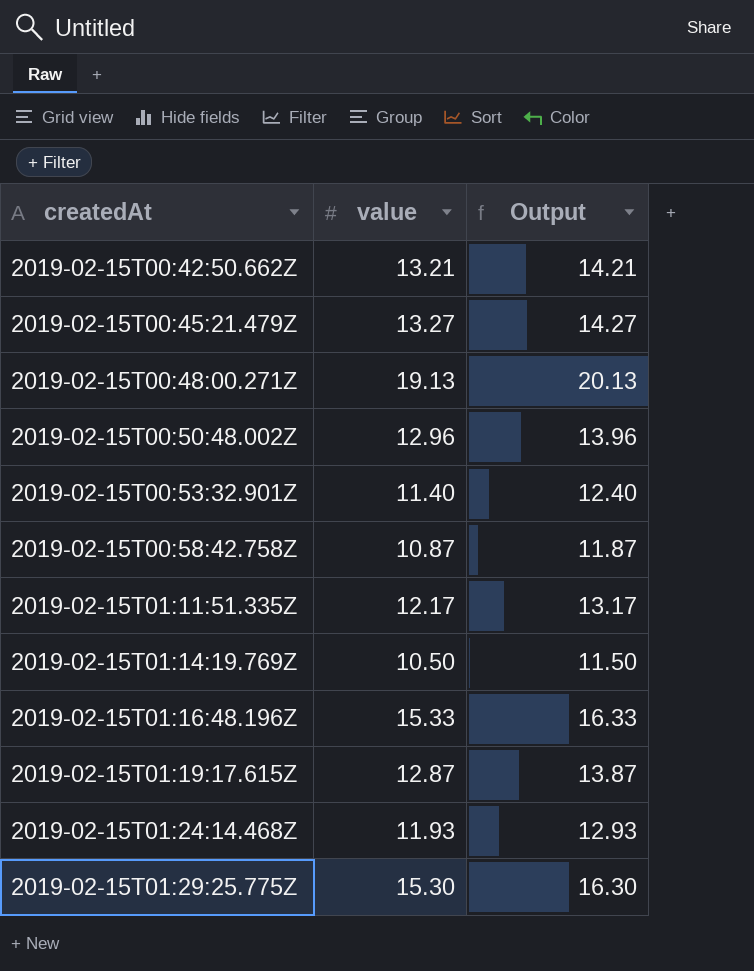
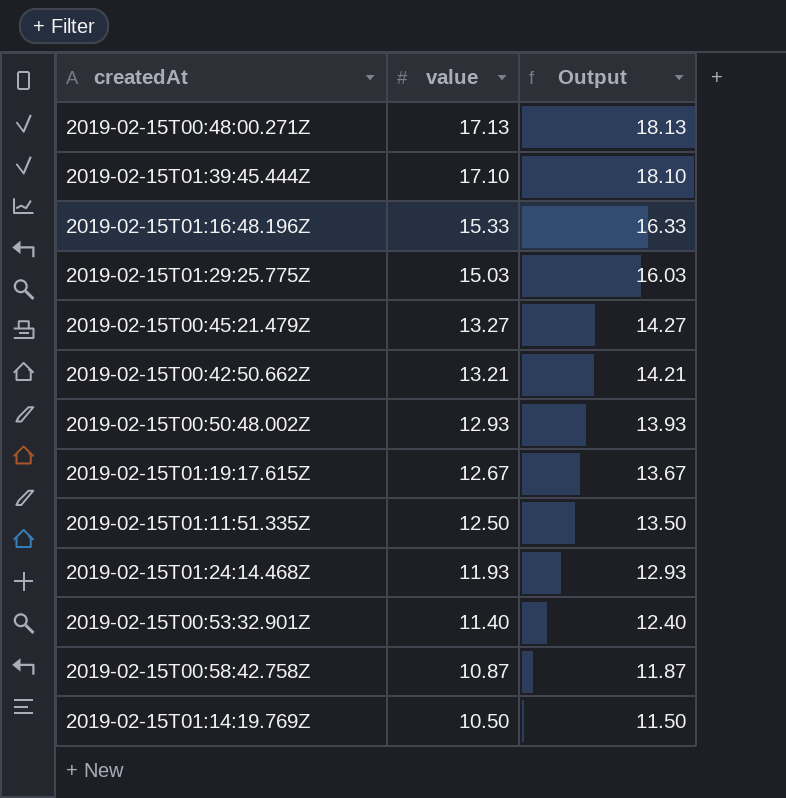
row order: createdAt ascending -> value descending
2019-02-15T00:48:00.271Z | value: 19.13 -> 17.13
2019-02-15T00:48:00.271Z | Output: 20.13 -> 18.13
row 2019-02-15T01:39:45.444Z: none -> 17.10 | 18.10
2019-02-15T01:29:25.775Z | value: 15.30 -> 15.03
2019-02-15T01:29:25.775Z | Output: 16.30 -> 16.03
2019-02-15T00:50:48.002Z | value: 12.96 -> 12.93
2019-02-15T00:50:48.002Z | Output: 13.96 -> 13.93
2019-02-15T01:19:17.615Z | value: 12.87 -> 12.67
2019-02-15T01:19:17.615Z | Output: 13.87 -> 13.67
2019-02-15T01:11:51.335Z | value: 12.17 -> 12.50
2019-02-15T01:11:51.335Z | Output: 13.17 -> 13.50

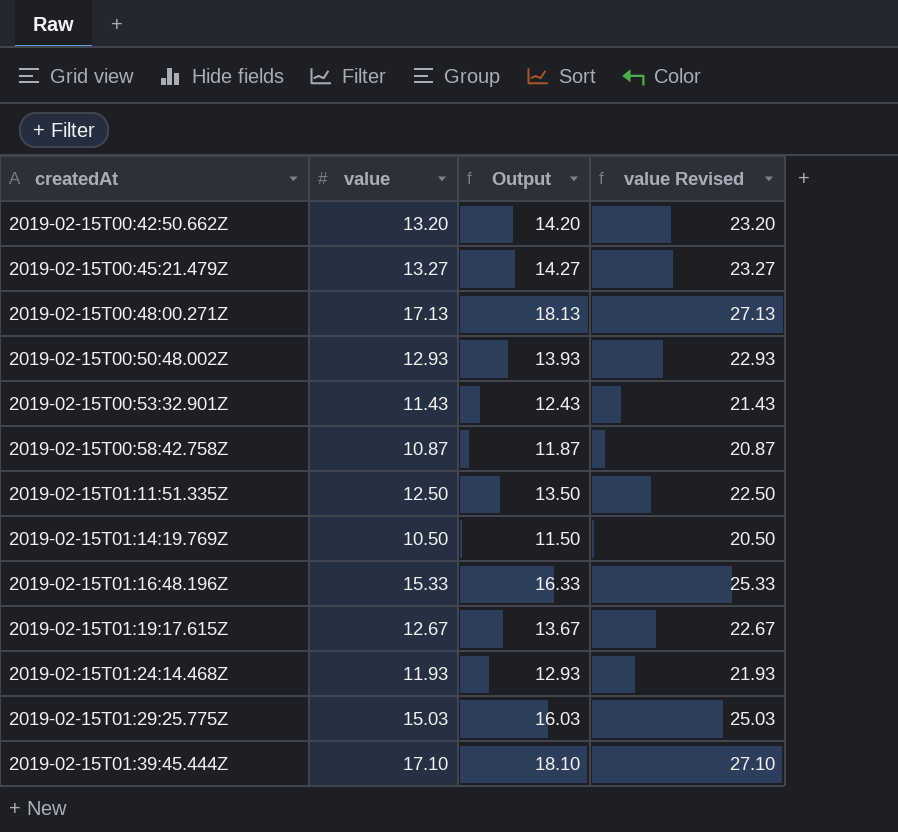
row order: value descending -> createdAt ascending
column value Revised | formula: none -> [value] + 10
2019-02-15T00:42:50.662Z | value: 13.21 -> 13.20
2019-02-15T00:42:50.662Z | Output: 14.21 -> 14.20
2019-02-15T00:53:32.901Z | value: 11.40 -> 11.43
2019-02-15T00:53:32.901Z | Output: 12.40 -> 12.43

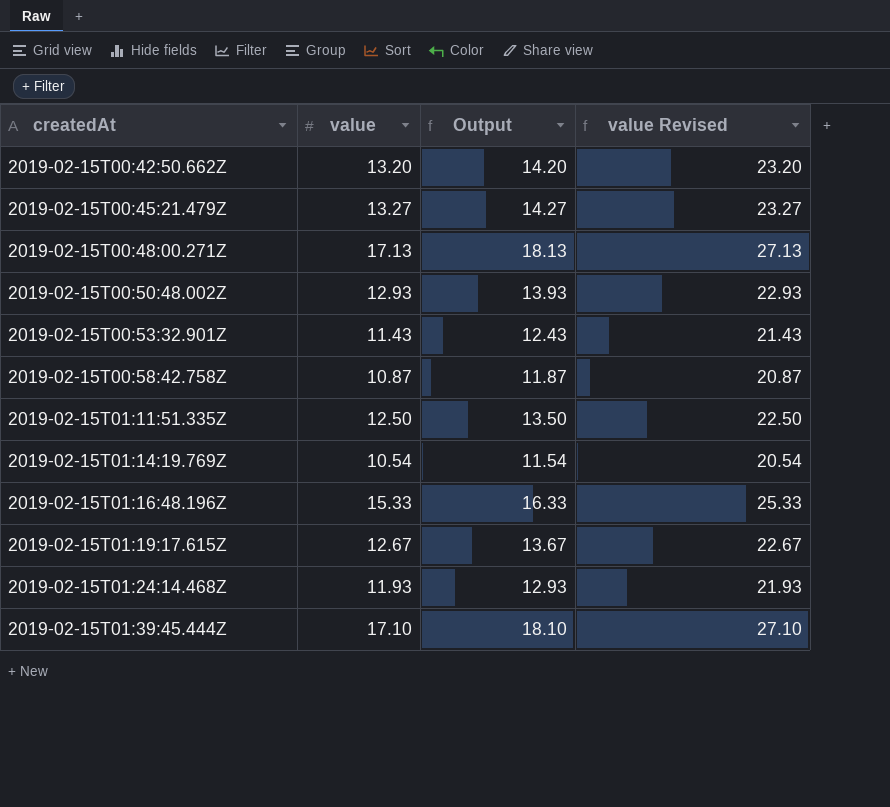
row 2019-02-15T01:29:25.775Z: 15.03 | 16.03 | 25.03 -> none
2019-02-15T01:14:19.769Z | value: 10.50 -> 10.54
2019-02-15T01:14:19.769Z | Output: 11.50 -> 11.54
2019-02-15T01:14:19.769Z | value Revised: 20.50 -> 20.54

